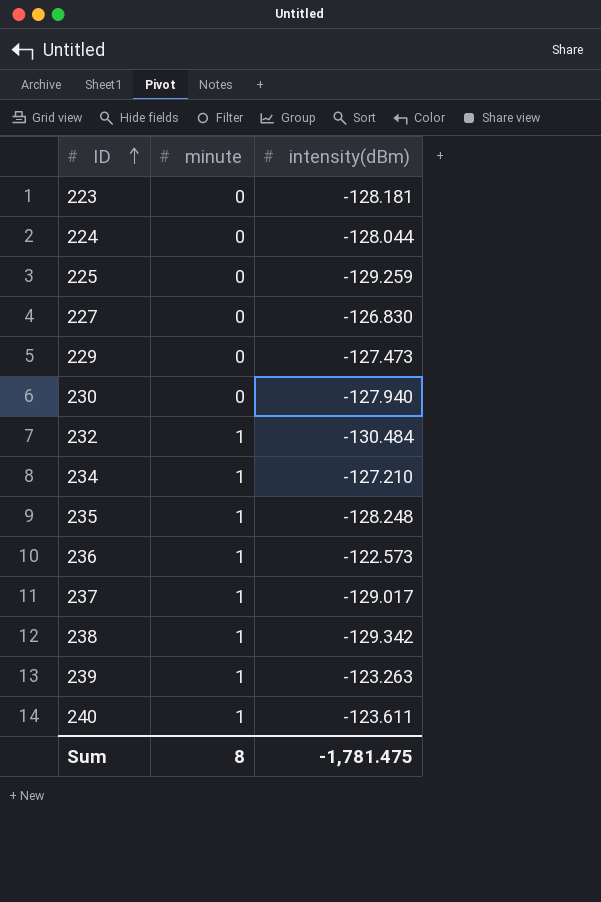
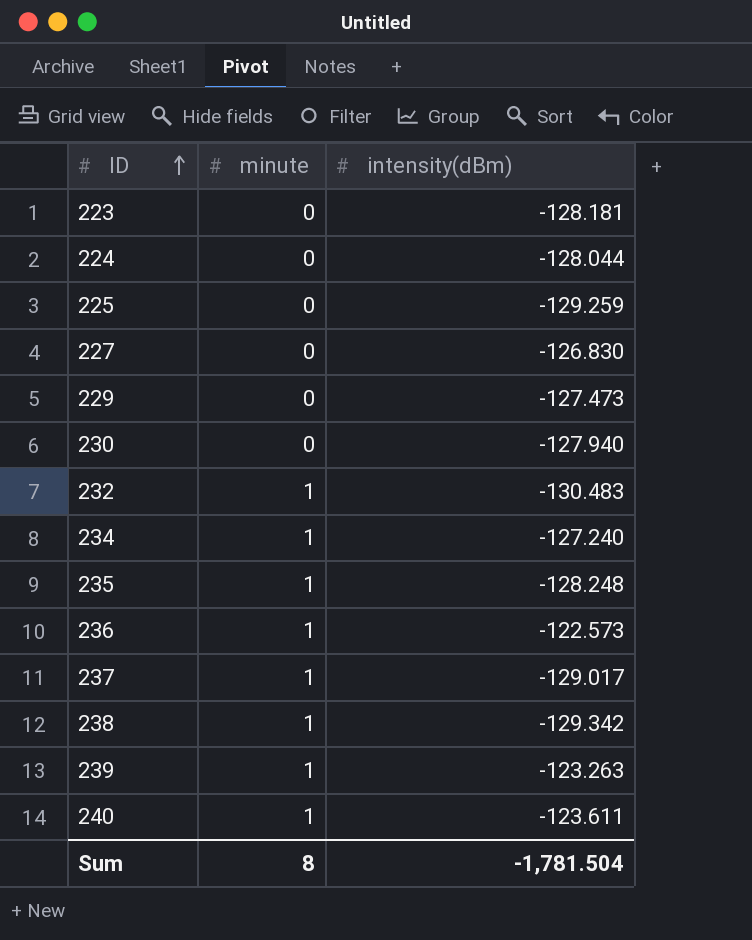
232 | intensity(dBm): -130.484 -> -130.483
234 | intensity(dBm): -127.210 -> -127.240
Sum | intensity(dBm): -1,781.475 -> -1,781.504

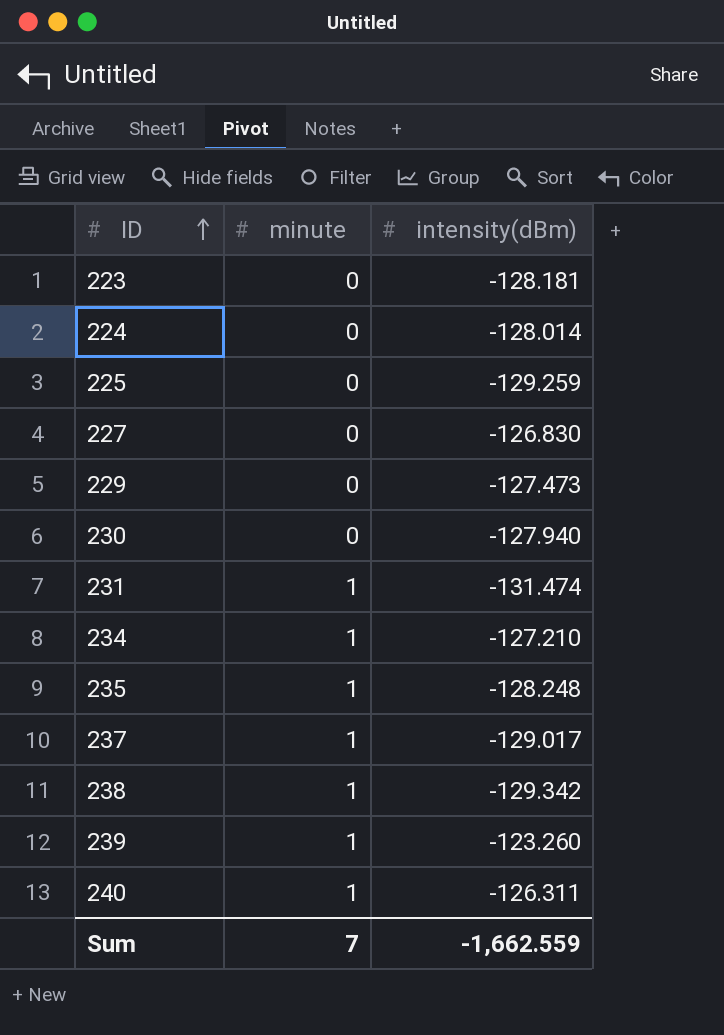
row 232: 1 | -130.483 -> none
row 236: 1 | -122.573 -> none
224 | intensity(dBm): -128.044 -> -128.014
row 231: none -> 1 | -131.474
234 | intensity(dBm): -127.240 -> -127.210
239 | intensity(dBm): -123.263 -> -123.260
240 | intensity(dBm): -123.611 -> -126.311
Sum | minute: 8 -> 7
Sum | intensity(dBm): -1,781.504 -> -1,662.559

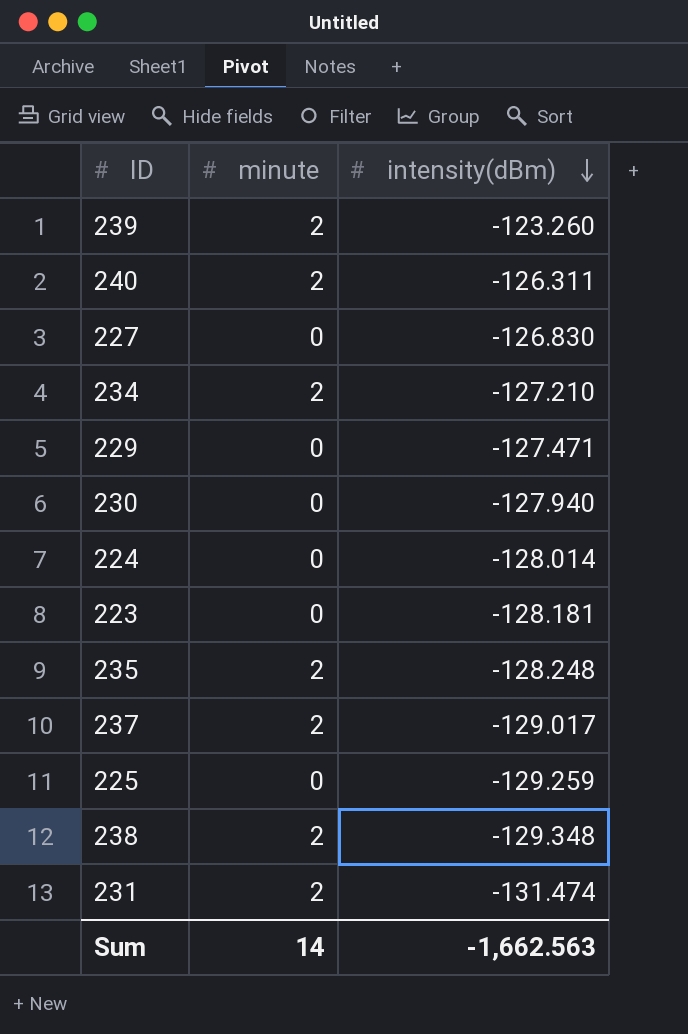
row order: ID ascending -> intensity(dBm) descending
239 | minute: 1 -> 2
240 | minute: 1 -> 2
234 | minute: 1 -> 2
229 | intensity(dBm): -127.473 -> -127.471
235 | minute: 1 -> 2
237 | minute: 1 -> 2
238 | minute: 1 -> 2
238 | intensity(dBm): -129.342 -> -129.348
231 | minute: 1 -> 2
Sum | minute: 7 -> 14
Sum | intensity(dBm): -1,662.559 -> -1,662.563

